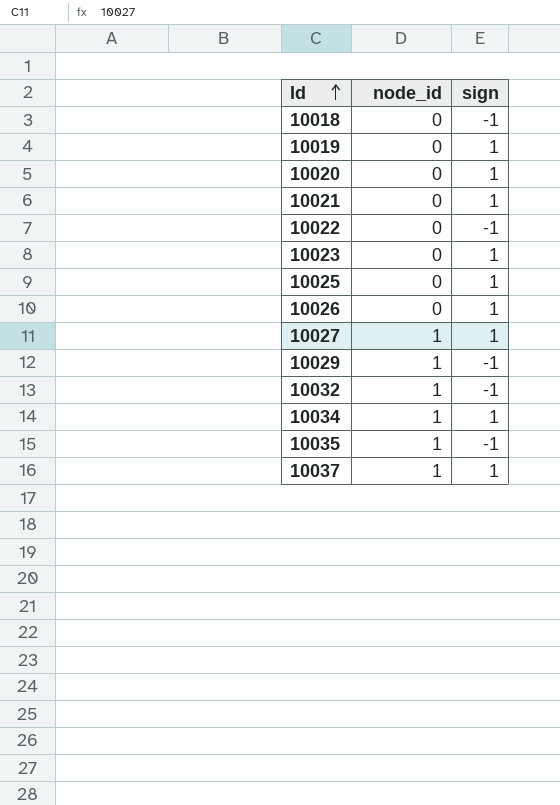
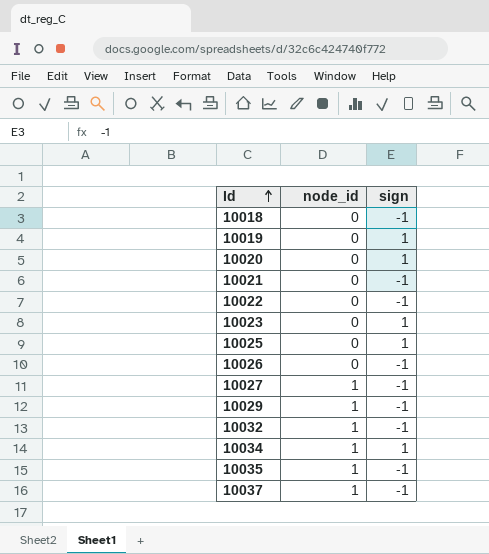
10021 | sign: 1 -> -1
10026 | sign: 1 -> -1
10027 | sign: 1 -> -1
10037 | sign: 1 -> -1

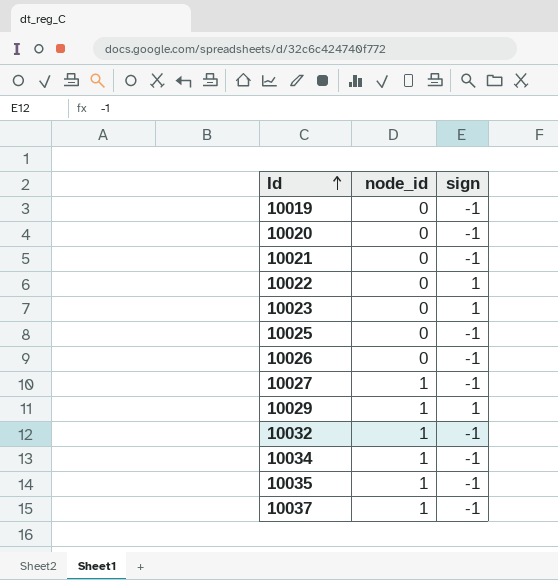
row 10018: 0 | -1 -> none
10019 | sign: 1 -> -1
10020 | sign: 1 -> -1
10022 | sign: -1 -> 1
10025 | sign: 1 -> -1
10029 | sign: -1 -> 1
10034 | sign: 1 -> -1

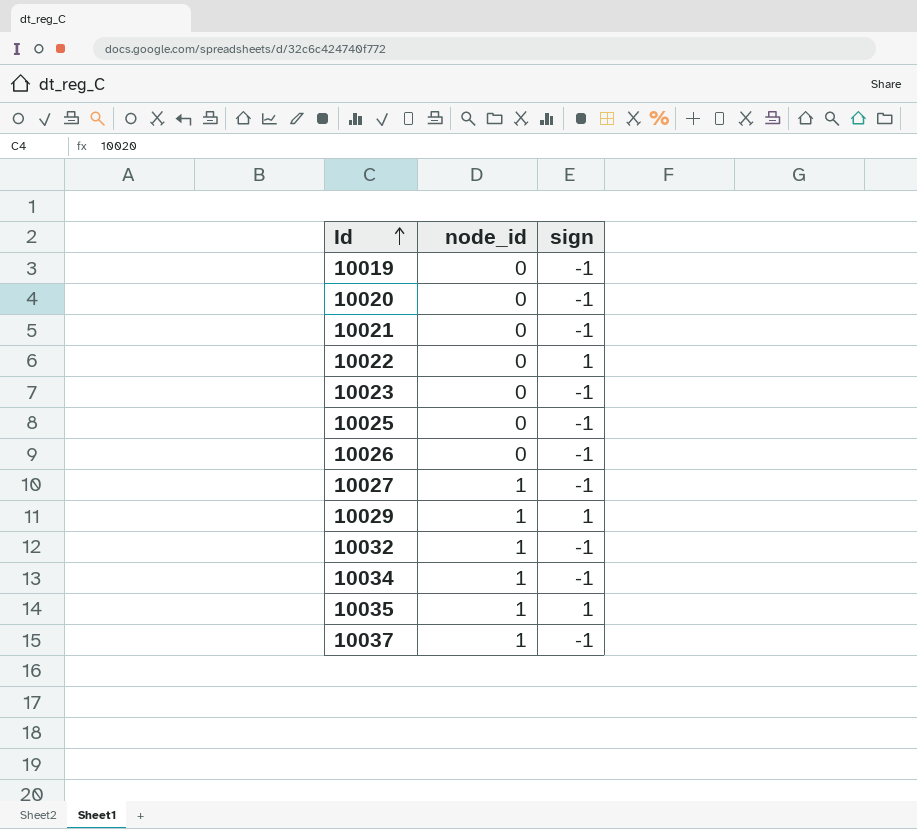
10023 | sign: 1 -> -1
10035 | sign: -1 -> 1

